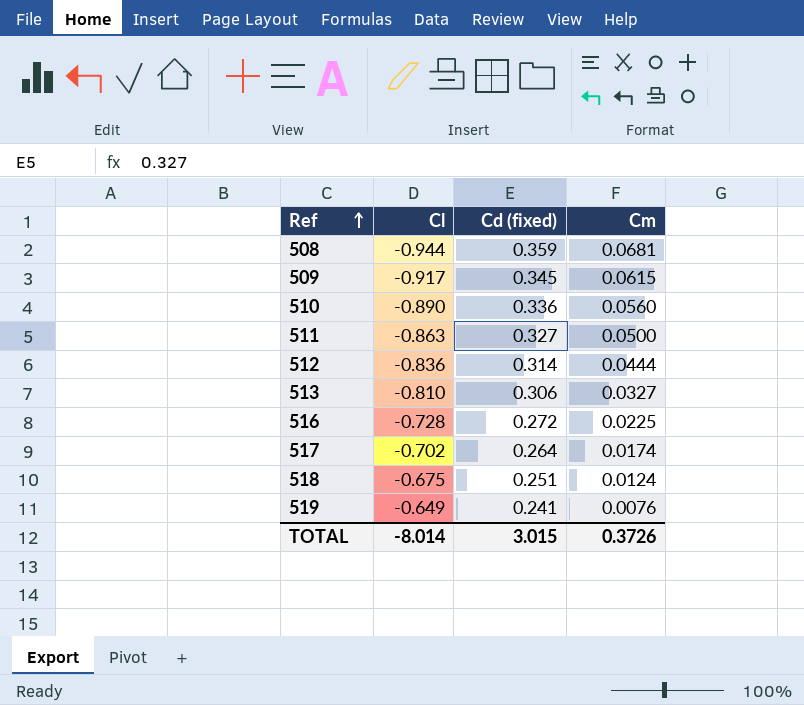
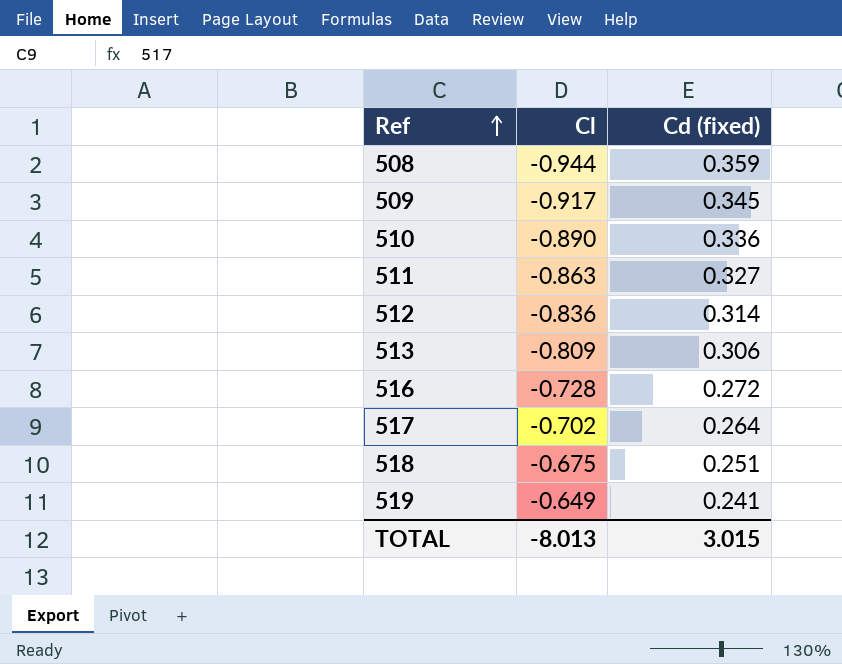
column Cm | position: 4 -> none
513 | Cl: -0.810 -> -0.809
TOTAL | Cl: -8.014 -> -8.013

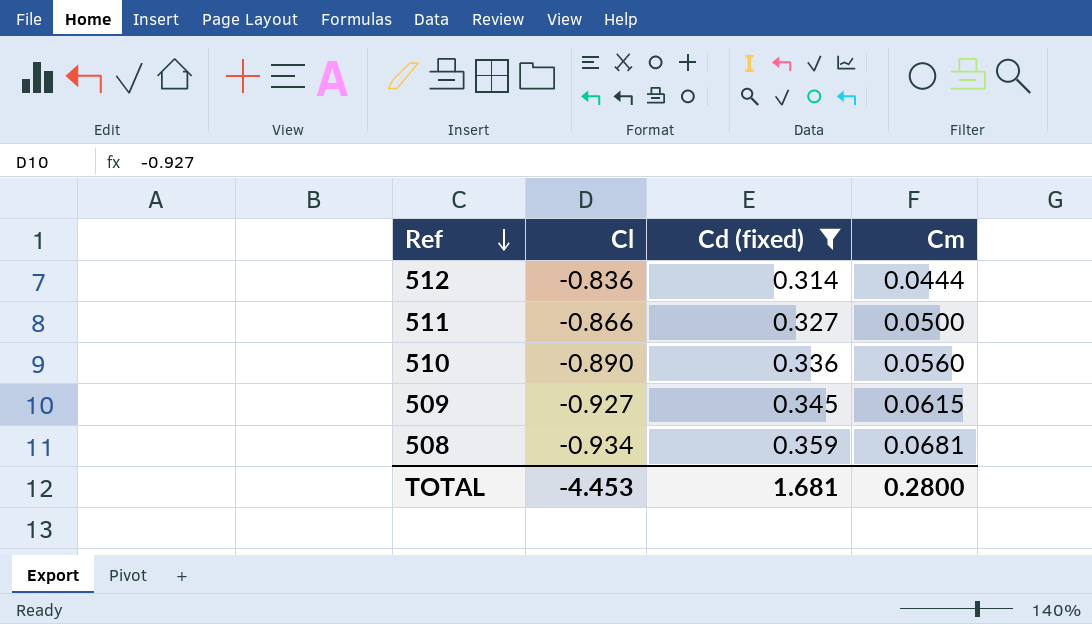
filter: none -> Cd (fixed) >= 0.314
row order: Ref ascending -> Ref descending
column Cm | position: none -> 4
511 | Cl: -0.863 -> -0.866
509 | Cl: -0.917 -> -0.927
508 | Cl: -0.944 -> -0.934
TOTAL | Cl: -8.013 -> -4.453
TOTAL | Cd (fixed): 3.015 -> 1.681

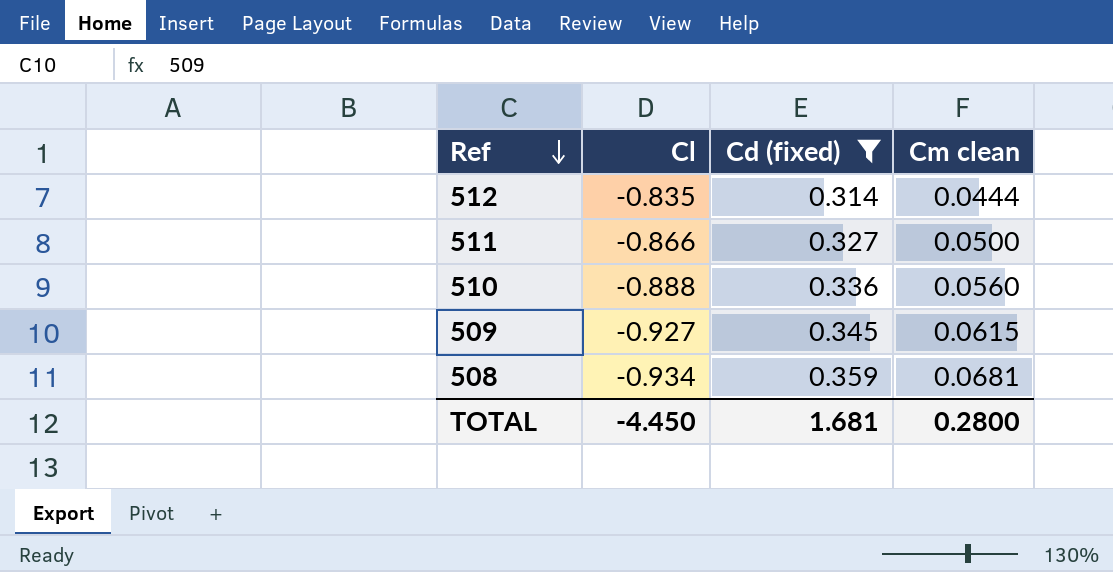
column name: Cm -> Cm clean
512 | Cl: -0.836 -> -0.835
510 | Cl: -0.890 -> -0.888
TOTAL | Cl: -4.453 -> -4.450

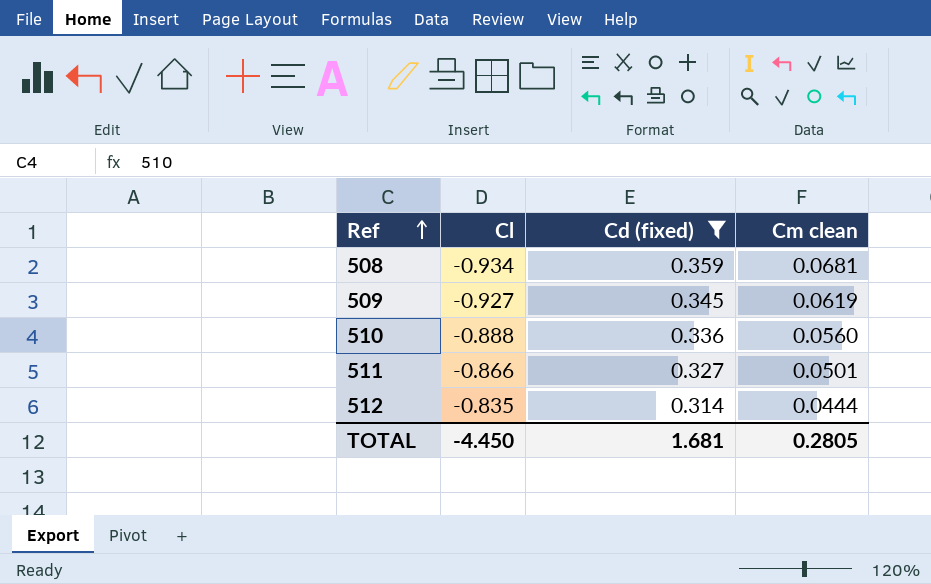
row order: Ref descending -> Ref ascending
509 | Cm clean: 0.0615 -> 0.0619
511 | Cm clean: 0.0500 -> 0.0501
TOTAL | Cm clean: 0.2800 -> 0.2805

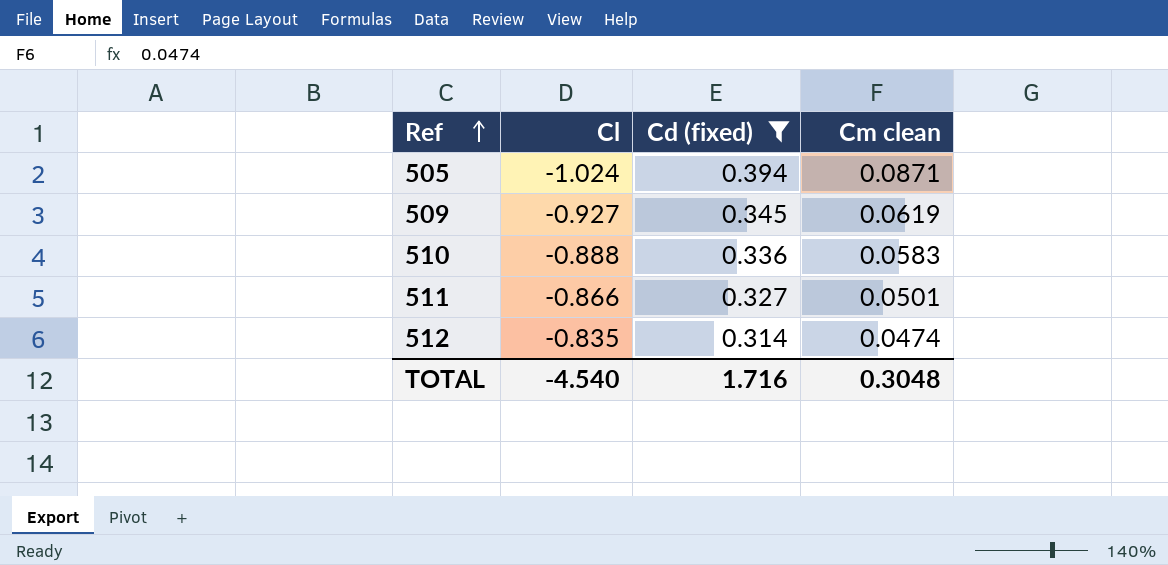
row 508: -0.934 | 0.359 | 0.0681 -> none
row 505: none -> -1.024 | 0.394 | 0.0871
510 | Cm clean: 0.0560 -> 0.0583
512 | Cm clean: 0.0444 -> 0.0474
TOTAL | Cl: -4.450 -> -4.540
TOTAL | Cd (fixed): 1.681 -> 1.716
TOTAL | Cm clean: 0.2805 -> 0.3048

